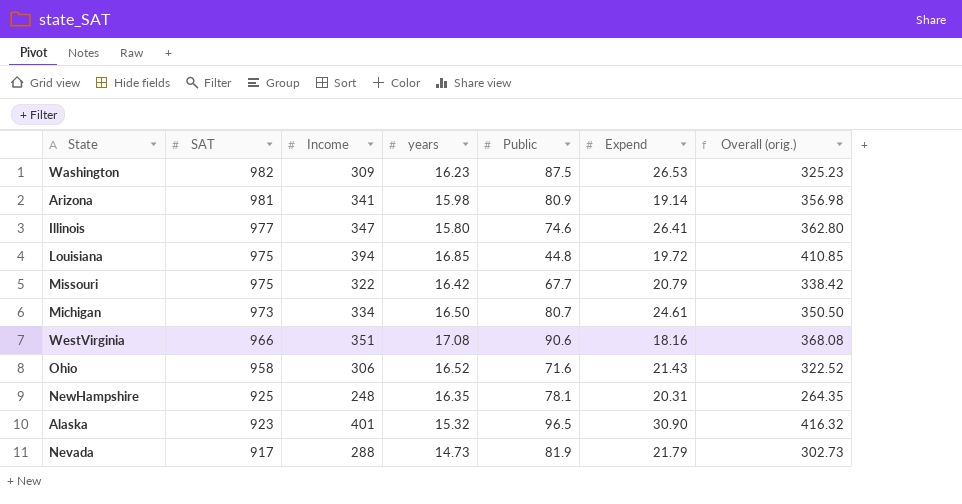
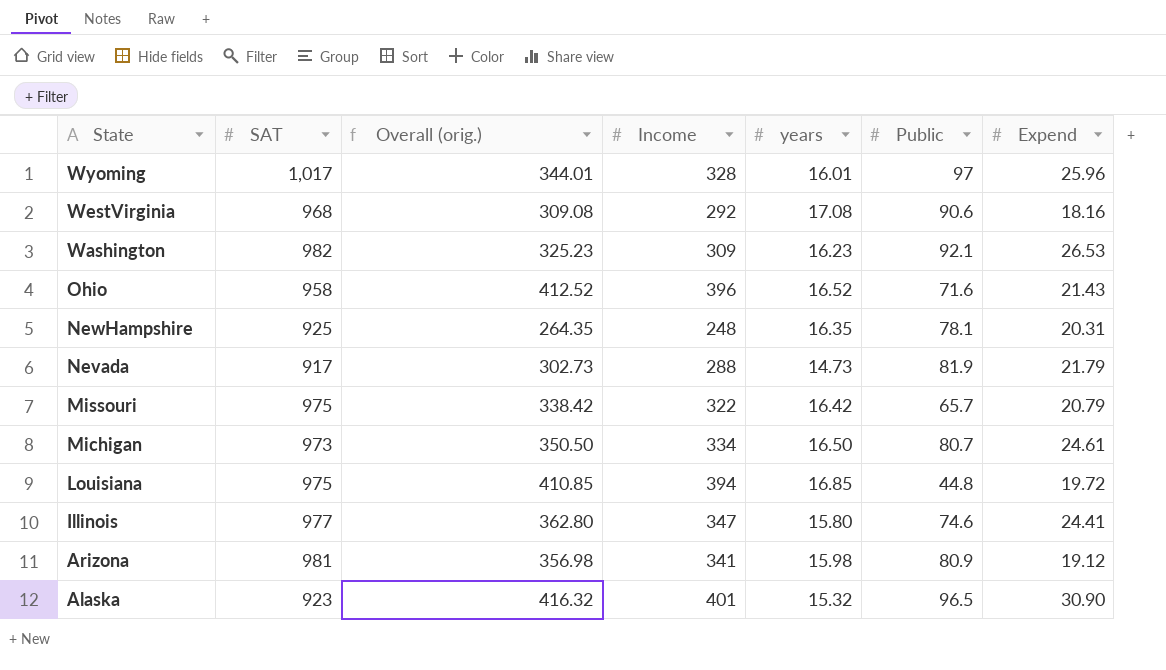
row order: SAT descending -> State descending
column Overall (orig.) | position: 7 -> 3
row Wyoming: none -> 1,017 | 344.01 | 328 | 16.01 | 97 | 25.96
WestVirginia | SAT: 966 -> 968
WestVirginia | Overall (orig.): 368.08 -> 309.08
WestVirginia | Income: 351 -> 292
Washington | Public: 87.5 -> 92.1
Ohio | Overall (orig.): 322.52 -> 412.52
Ohio | Income: 306 -> 396
Missouri | Public: 67.7 -> 65.7
Illinois | Expend: 26.41 -> 24.41
Arizona | Expend: 19.14 -> 19.12

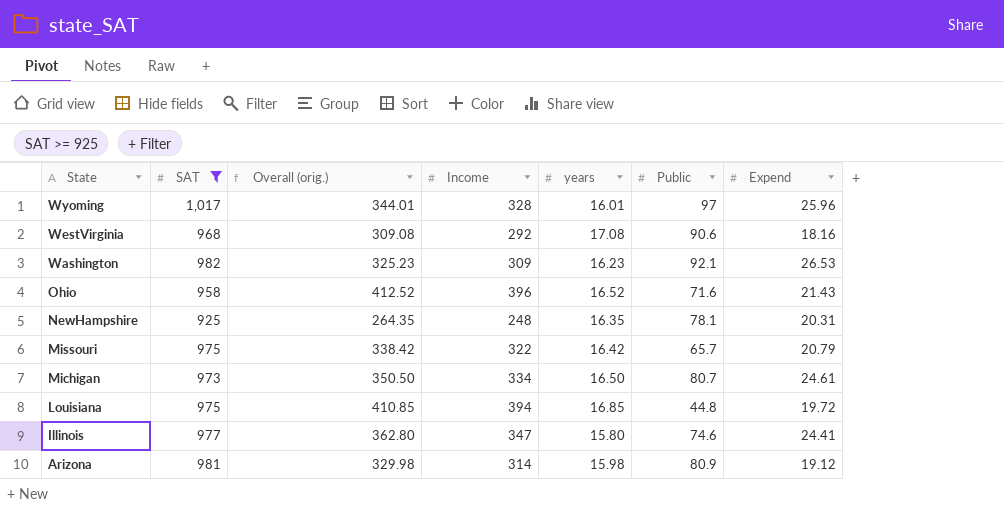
filter: none -> SAT >= 925
Arizona | Overall (orig.): 356.98 -> 329.98
Arizona | Income: 341 -> 314

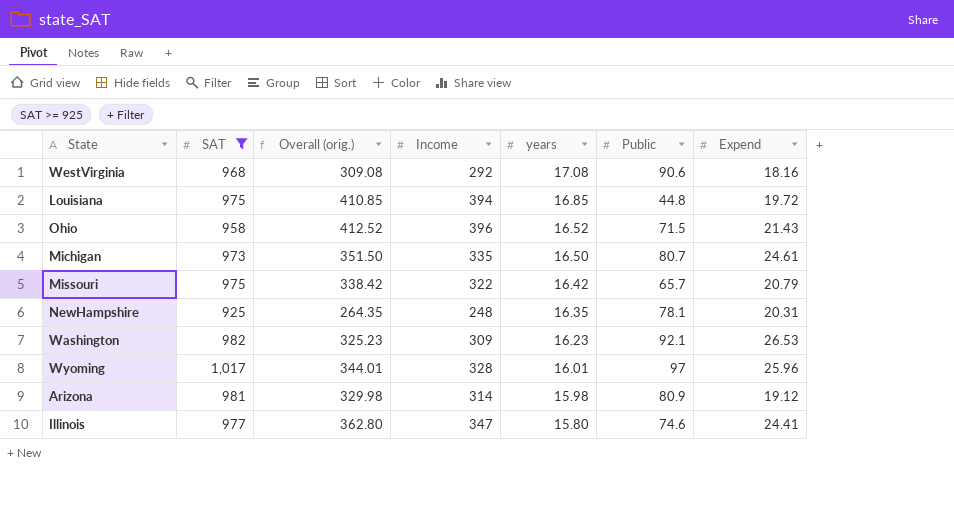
row order: State descending -> years descending
Ohio | Public: 71.6 -> 71.5
Michigan | Overall (orig.): 350.50 -> 351.50
Michigan | Income: 334 -> 335

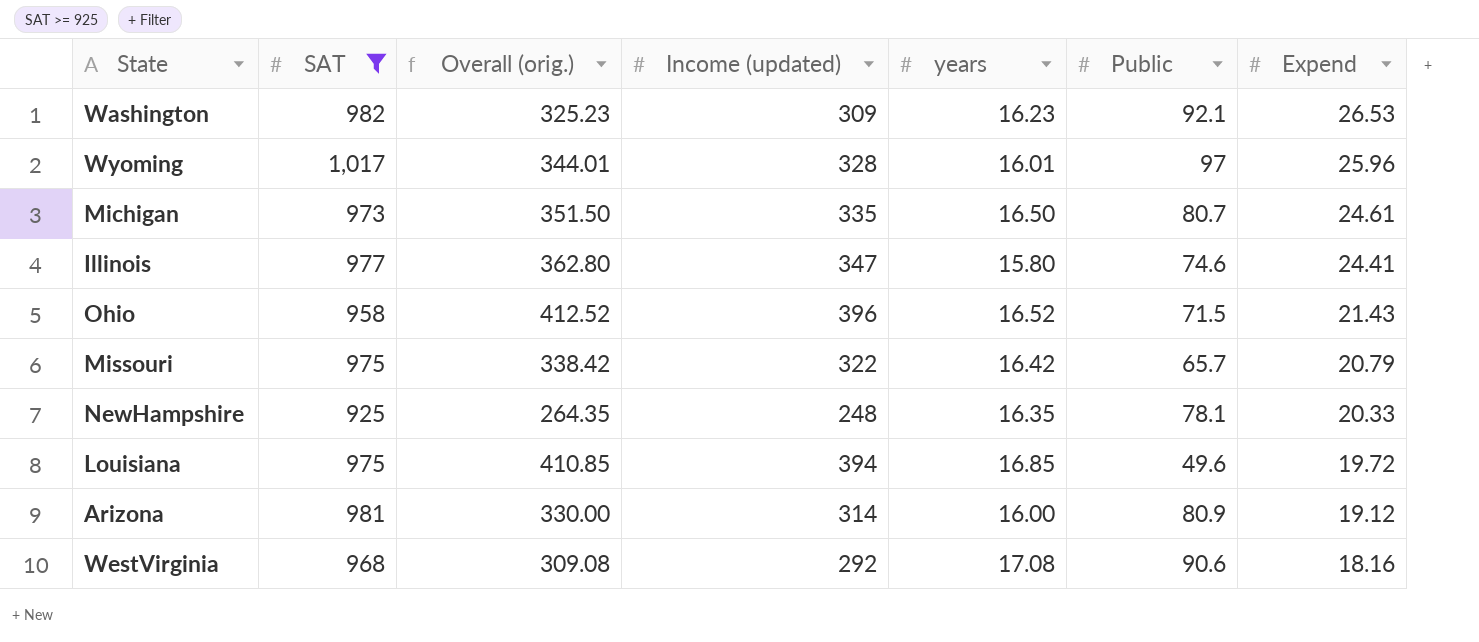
row order: years descending -> Expend descending
column name: Income -> Income (updated)
NewHampshire | Expend: 20.31 -> 20.33
Louisiana | Public: 44.8 -> 49.6
Arizona | Overall (orig.): 329.98 -> 330.00
Arizona | years: 15.98 -> 16.00

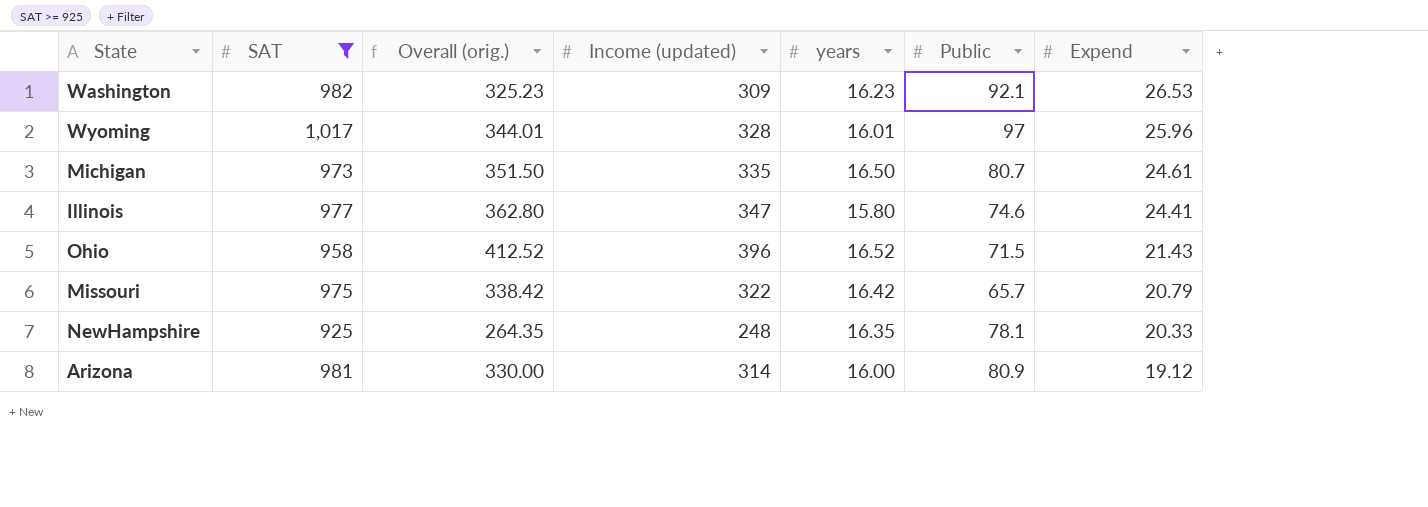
row Louisiana: 975 | 410.85 | 394 | 16.85 | 49.6 | 19.72 -> none
row WestVirginia: 968 | 309.08 | 292 | 17.08 | 90.6 | 18.16 -> none

